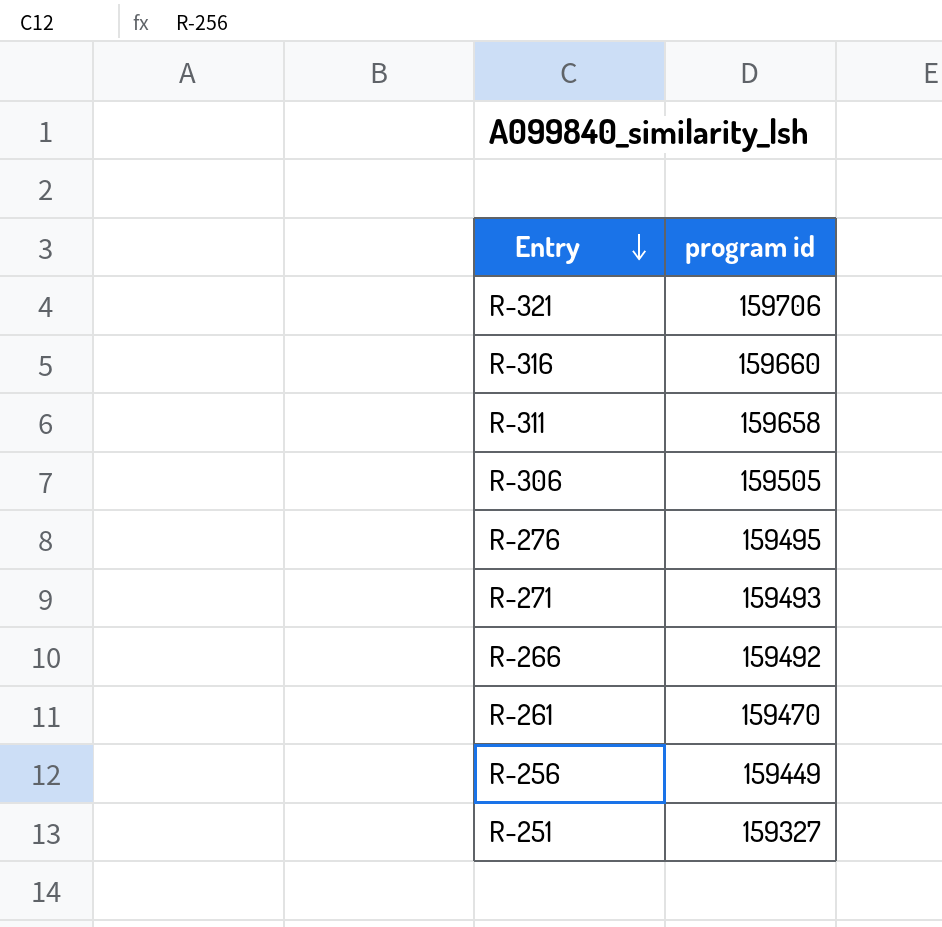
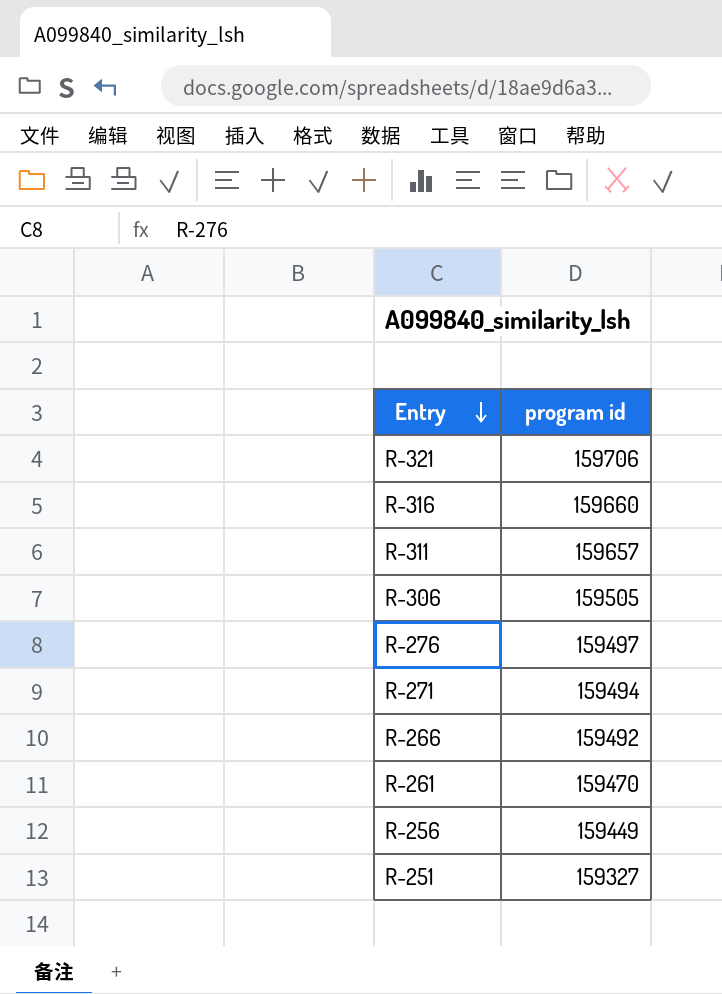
R-311 | program id: 159658 -> 159657
R-276 | program id: 159495 -> 159497
R-271 | program id: 159493 -> 159494

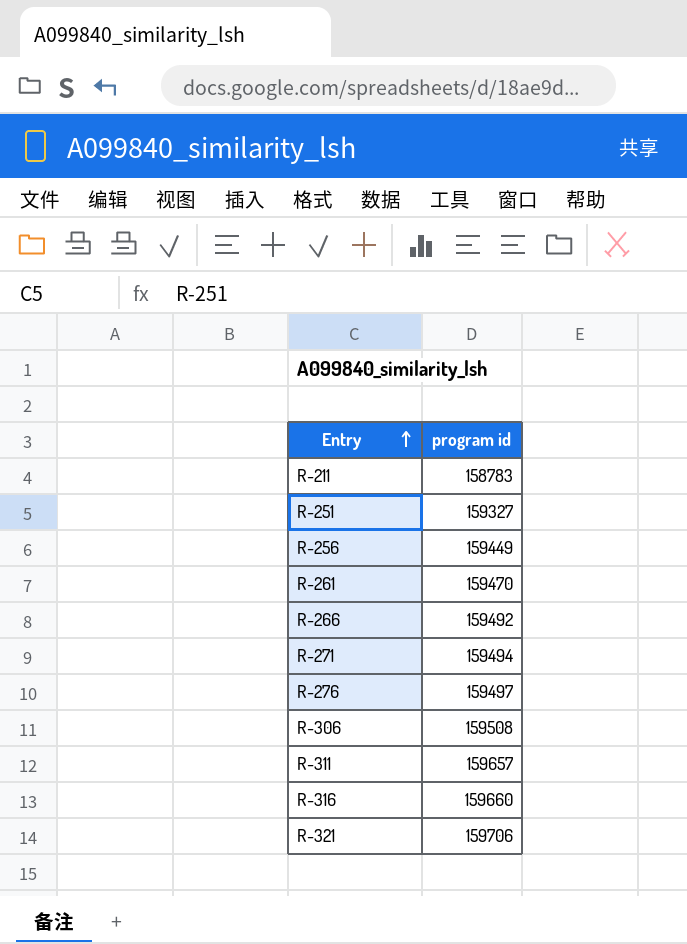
row order: Entry descending -> Entry ascending
row R-211: none -> 158783
R-306 | program id: 159505 -> 159508

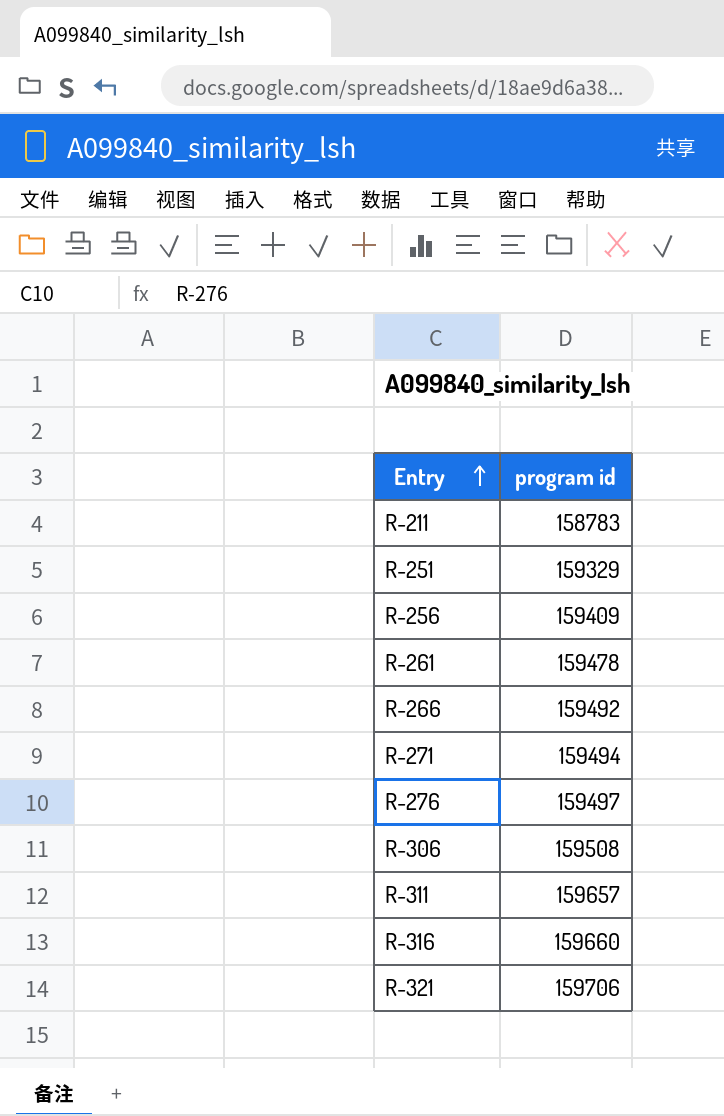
R-251 | program id: 159327 -> 159329
R-256 | program id: 159449 -> 159409
R-261 | program id: 159470 -> 159478

